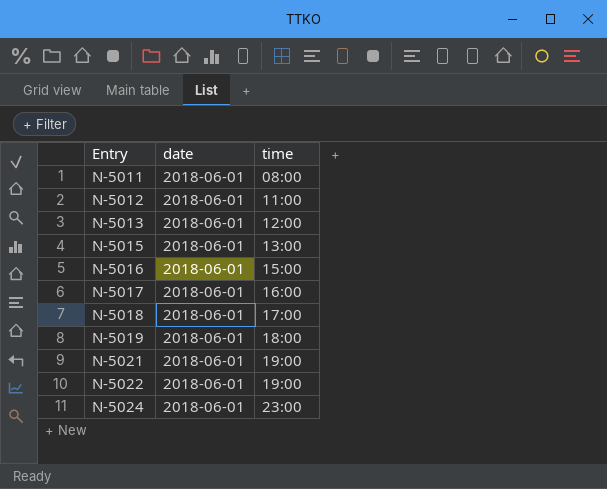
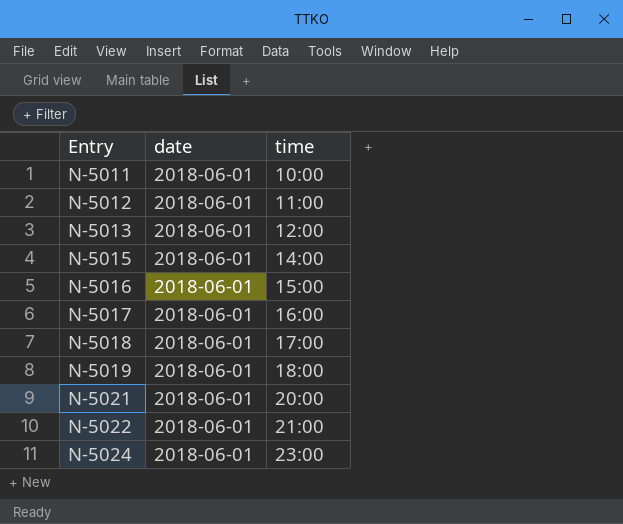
N-5011 | time: 08:00 -> 10:00
N-5015 | time: 13:00 -> 14:00
N-5021 | time: 19:00 -> 20:00
N-5022 | time: 19:00 -> 21:00

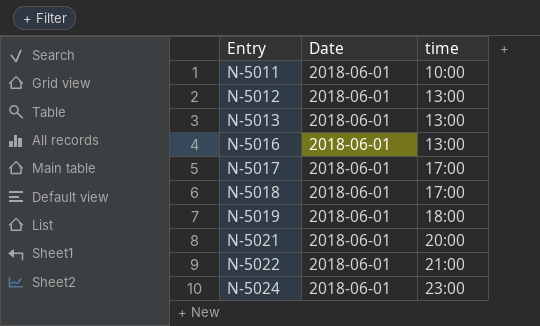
column name: date -> Date
row N-5015: 2018-06-01 | 14:00 -> none
N-5012 | time: 11:00 -> 13:00
N-5013 | time: 12:00 -> 13:00
N-5016 | time: 15:00 -> 13:00
N-5017 | time: 16:00 -> 17:00

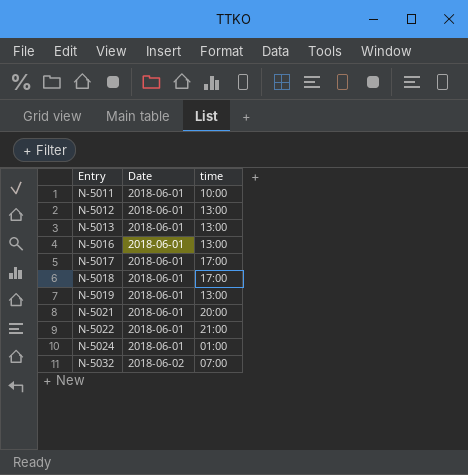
N-5019 | time: 18:00 -> 13:00
N-5024 | time: 23:00 -> 01:00
row N-5032: none -> 2018-06-02 | 07:00

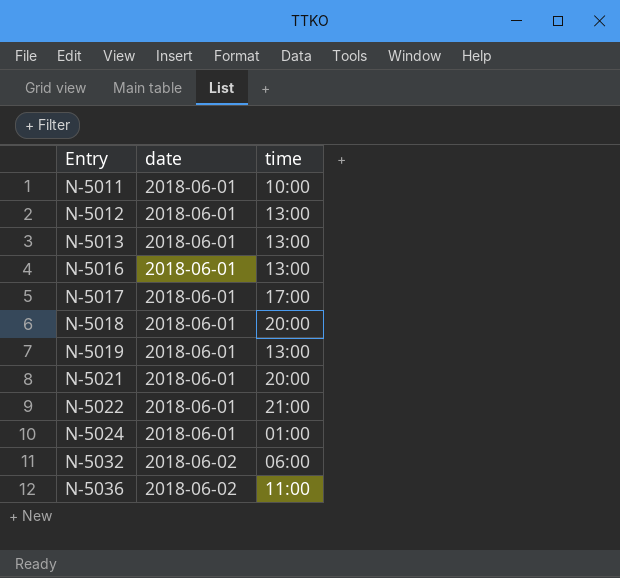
column name: Date -> date
N-5018 | time: 17:00 -> 20:00
N-5032 | time: 07:00 -> 06:00
row N-5036: none -> 2018-06-02 | 11:00

